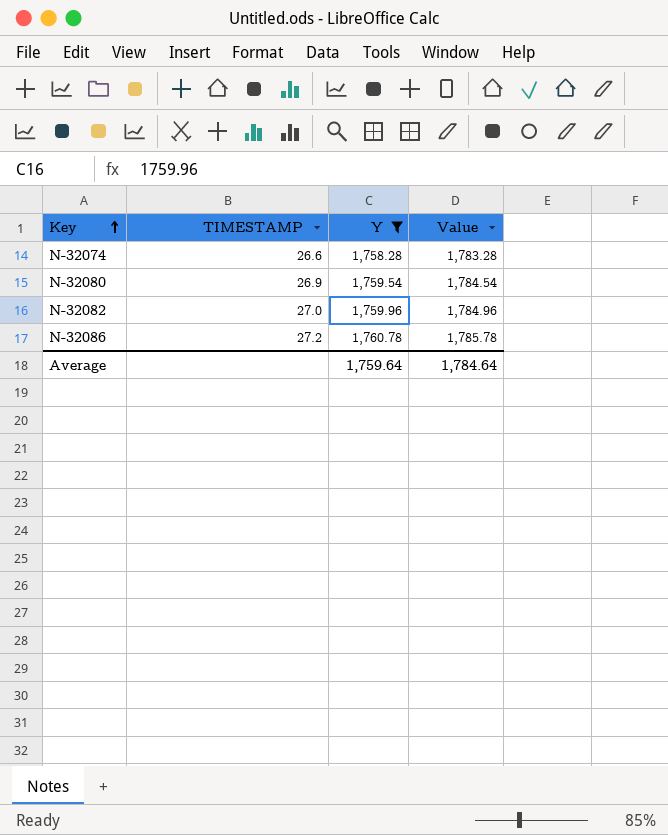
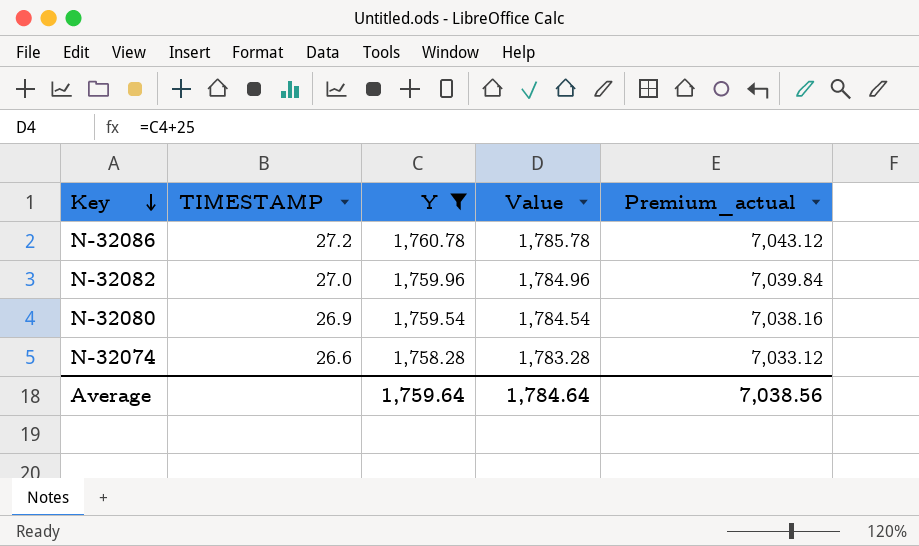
row order: Key ascending -> Key descending
column Premium_actual | formula: none -> [Y] * 4

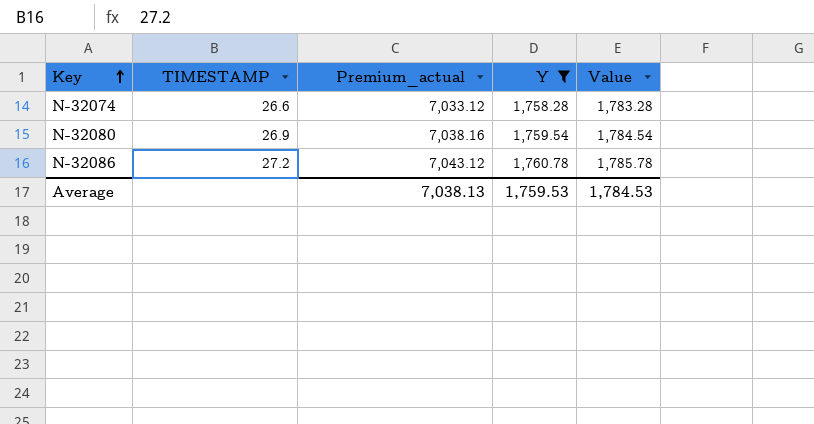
row order: Key descending -> Key ascending
column Premium_actual | position: 5 -> 3
row N-32082: 27.0 | 1,759.96 | 1,784.96 | 7,039.84 -> none
Average | Premium_actual: 7,038.56 -> 7,038.13
Average | Y: 1,759.64 -> 1,759.53
Average | Value: 1,784.64 -> 1,784.53

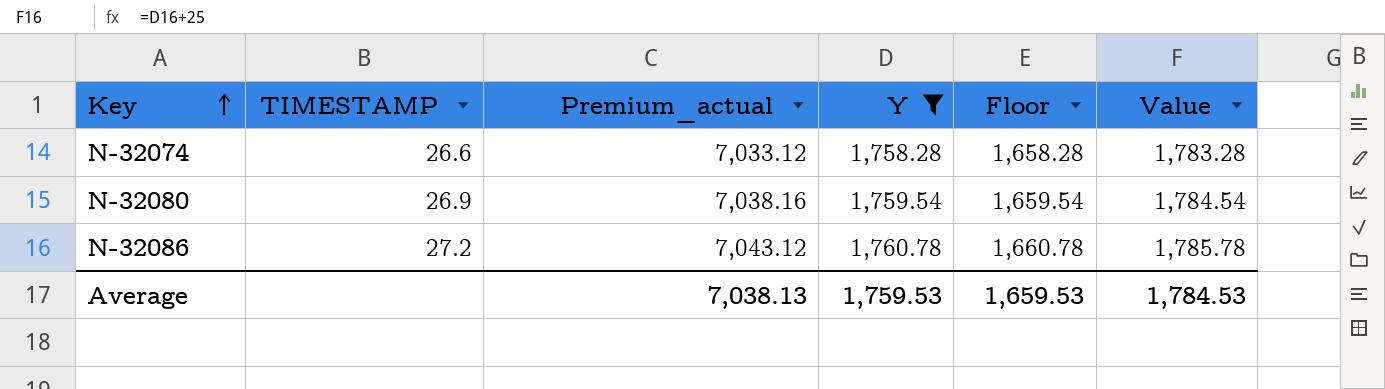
column Floor | formula: none -> [Y] - 100

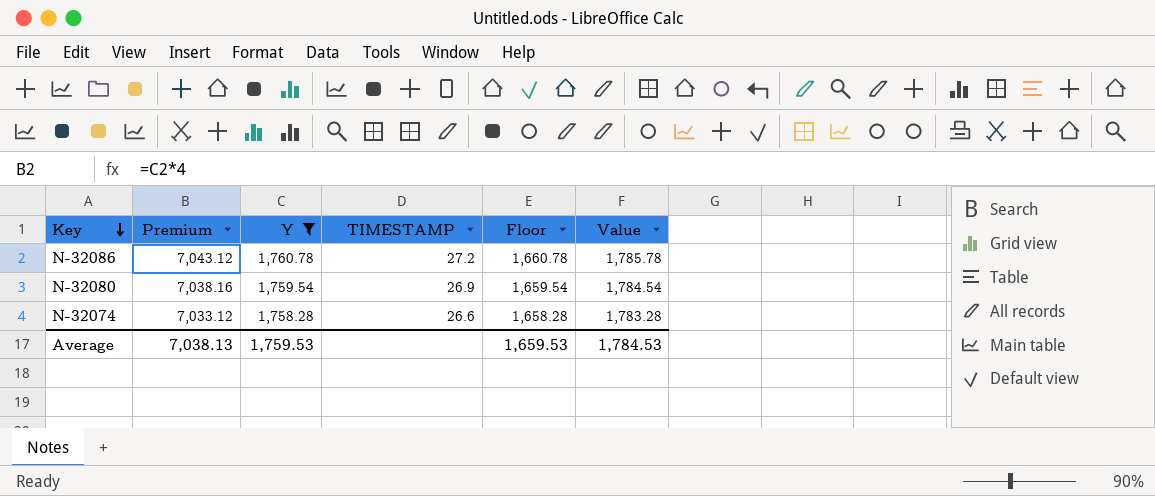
row order: Key ascending -> Key descending
column name: Premium_actual -> Premium
column TIMESTAMP | position: 2 -> 4

